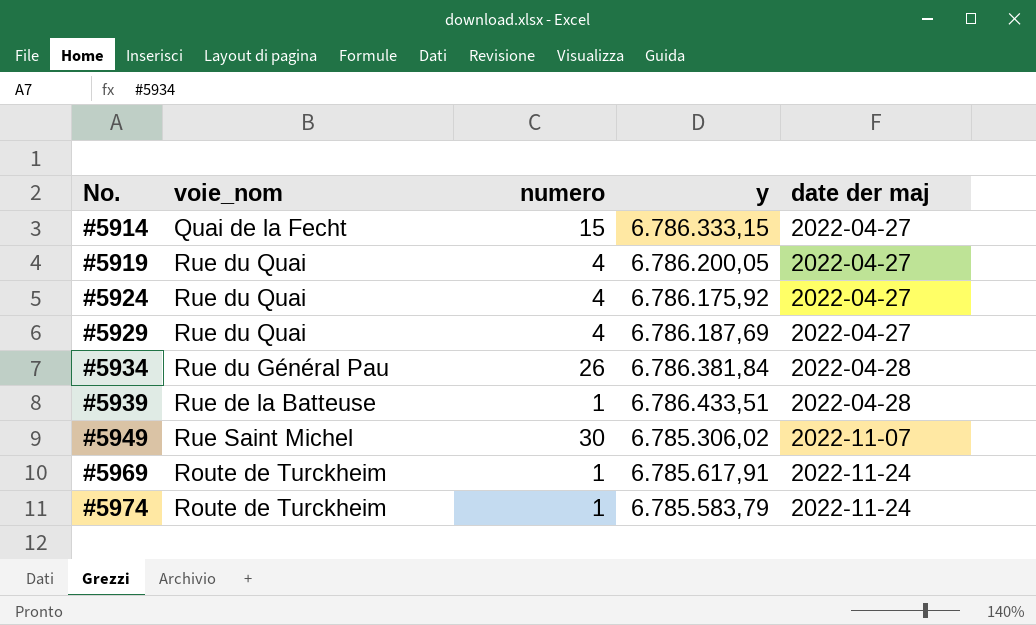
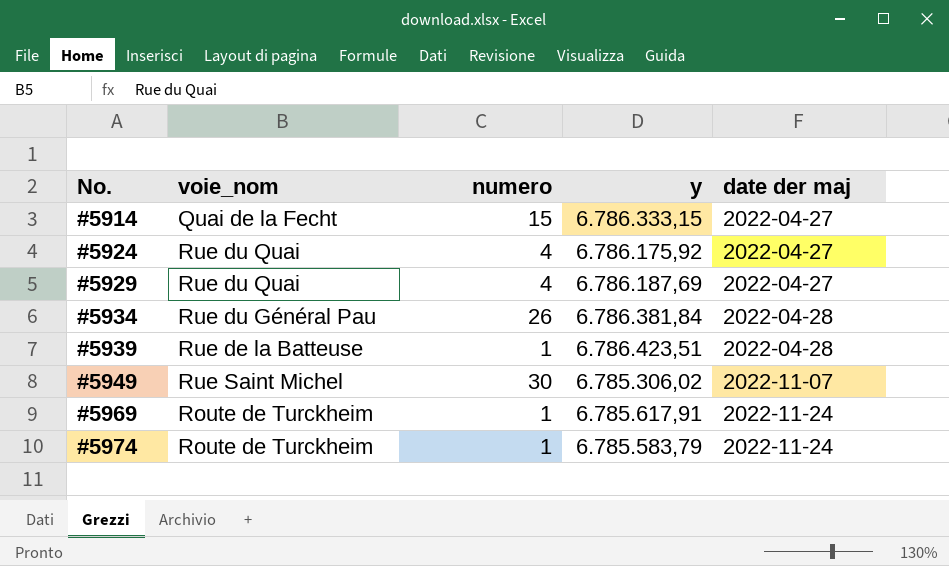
row #5919: Rue du Quai | 4 | 6.786.200,05 | 2022-04-27 -> none
#5939 | y: 6.786.433,51 -> 6.786.423,51

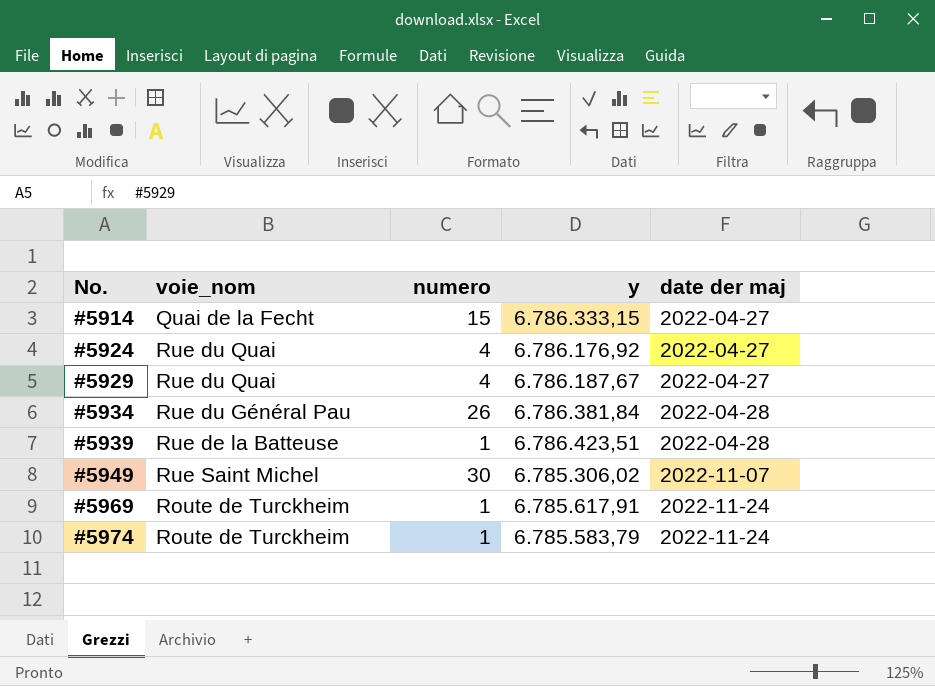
#5924 | y: 6.786.175,92 -> 6.786.176,92
#5929 | y: 6.786.187,69 -> 6.786.187,67

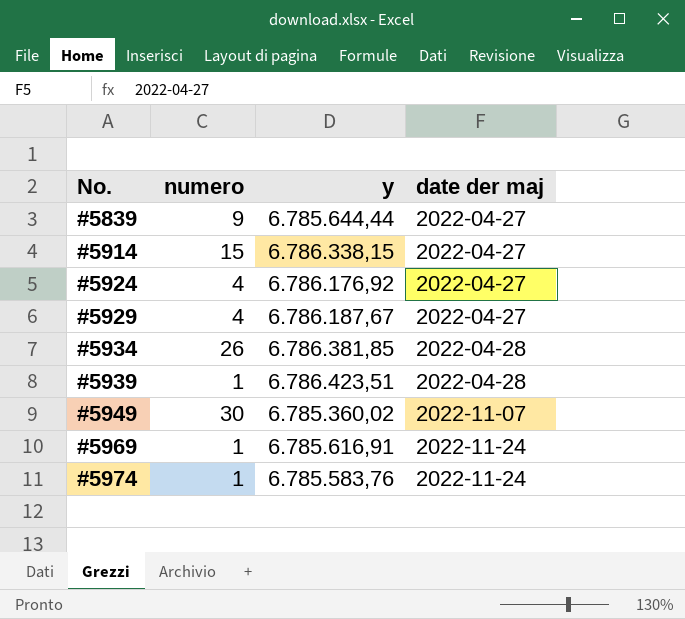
column voie_nom | position: 2 -> none
row #5839: none -> 9 | 6.785.644,44 | 2022-04-27
#5914 | y: 6.786.333,15 -> 6.786.338,15
#5934 | y: 6.786.381,84 -> 6.786.381,85
#5949 | y: 6.785.306,02 -> 6.785.360,02
#5969 | y: 6.785.617,91 -> 6.785.616,91
#5974 | y: 6.785.583,79 -> 6.785.583,76

